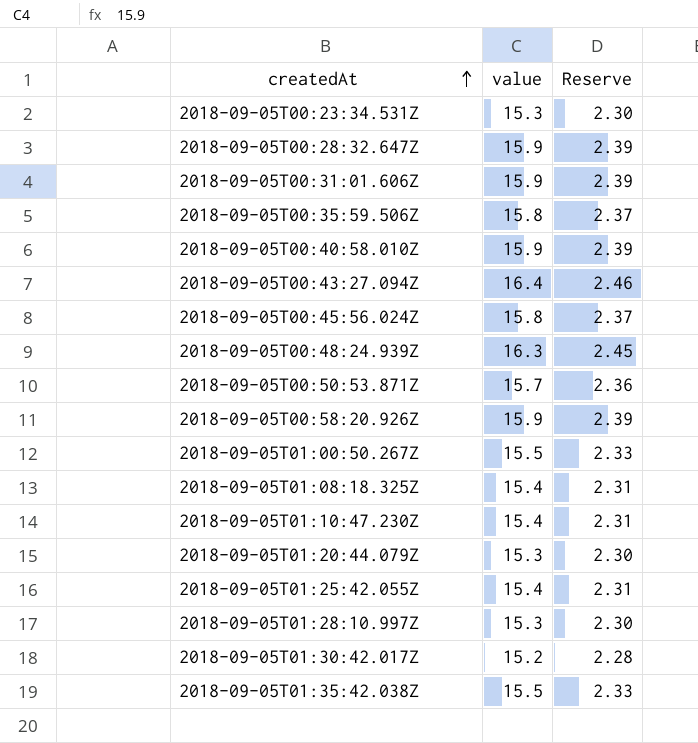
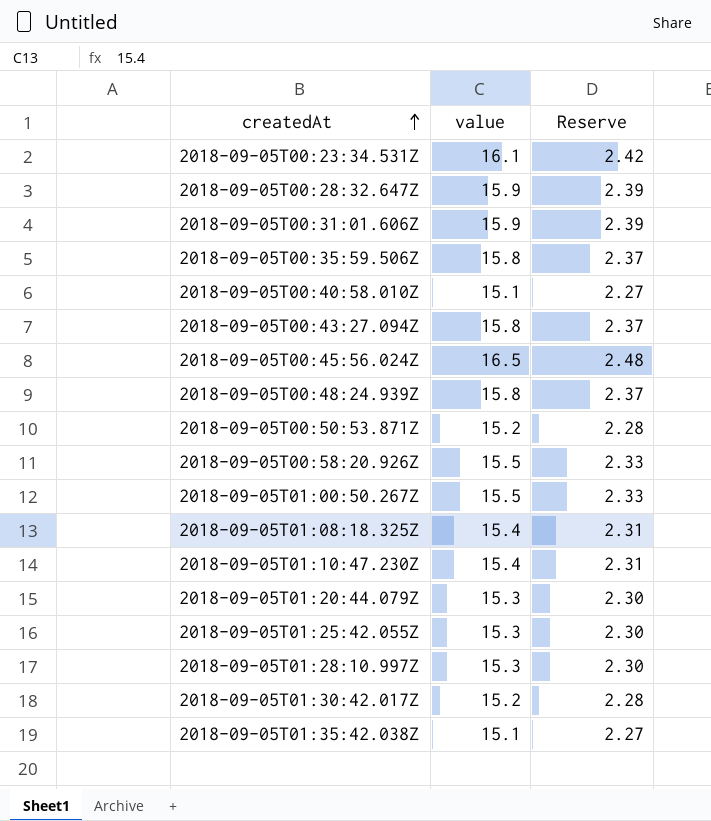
2018-09-05T00:23:34.531Z | value: 15.3 -> 16.1
2018-09-05T00:23:34.531Z | Reserve: 2.30 -> 2.42
2018-09-05T00:40:58.010Z | value: 15.9 -> 15.1
2018-09-05T00:40:58.010Z | Reserve: 2.39 -> 2.27
2018-09-05T00:43:27.094Z | value: 16.4 -> 15.8
2018-09-05T00:43:27.094Z | Reserve: 2.46 -> 2.37
2018-09-05T00:45:56.024Z | value: 15.8 -> 16.5
2018-09-05T00:45:56.024Z | Reserve: 2.37 -> 2.48
2018-09-05T00:48:24.939Z | value: 16.3 -> 15.8
2018-09-05T00:48:24.939Z | Reserve: 2.45 -> 2.37
2018-09-05T00:50:53.871Z | value: 15.7 -> 15.2
2018-09-05T00:50:53.871Z | Reserve: 2.36 -> 2.28
2018-09-05T00:58:20.926Z | value: 15.9 -> 15.5
2018-09-05T00:58:20.926Z | Reserve: 2.39 -> 2.33
2018-09-05T01:25:42.055Z | value: 15.4 -> 15.3
2018-09-05T01:25:42.055Z | Reserve: 2.31 -> 2.30
2018-09-05T01:35:42.038Z | value: 15.5 -> 15.1
2018-09-05T01:35:42.038Z | Reserve: 2.33 -> 2.27

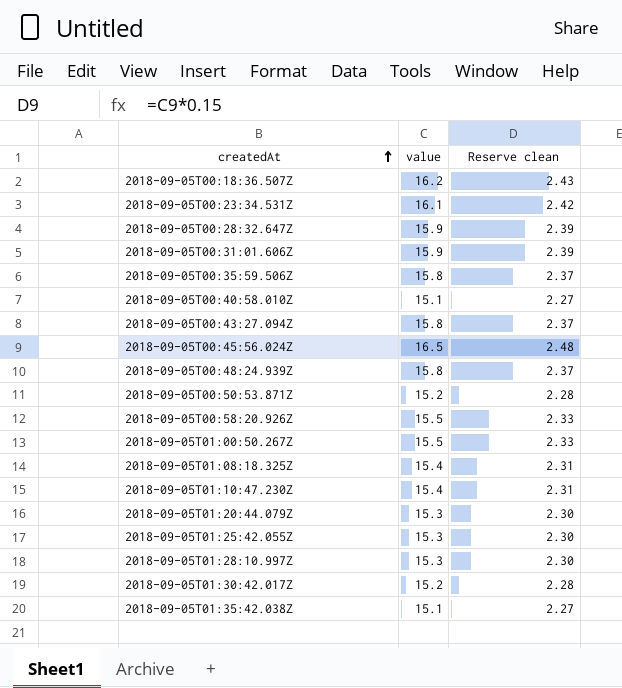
column name: Reserve -> Reserve clean
row 2018-09-05T00:18:36.507Z: none -> 16.2 | 2.43

